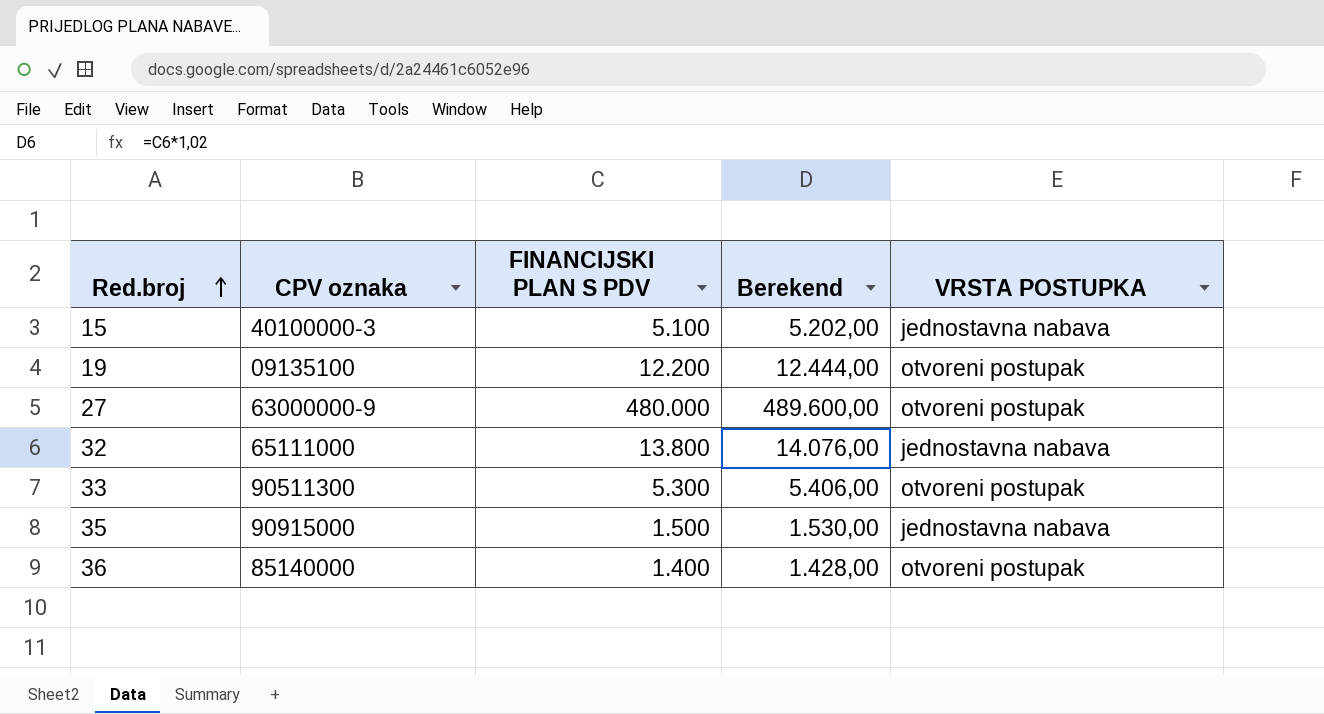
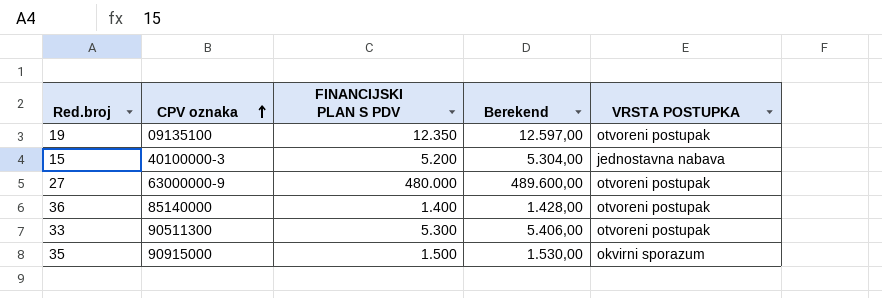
row order: Red.broj ascending -> CPV oznaka ascending
row 32: 65111000 | 13.800 | 14.076,00 | jednostavna nabava -> none
19 | FINANCIJSKI PLAN S PDV: 12.200 -> 12.350
19 | Berekend: 12.444,00 -> 12.597,00
15 | FINANCIJSKI PLAN S PDV: 5.100 -> 5.200
15 | Berekend: 5.202,00 -> 5.304,00
35 | VRSTA POSTUPKA: jednostavna nabava -> okvirni sporazum

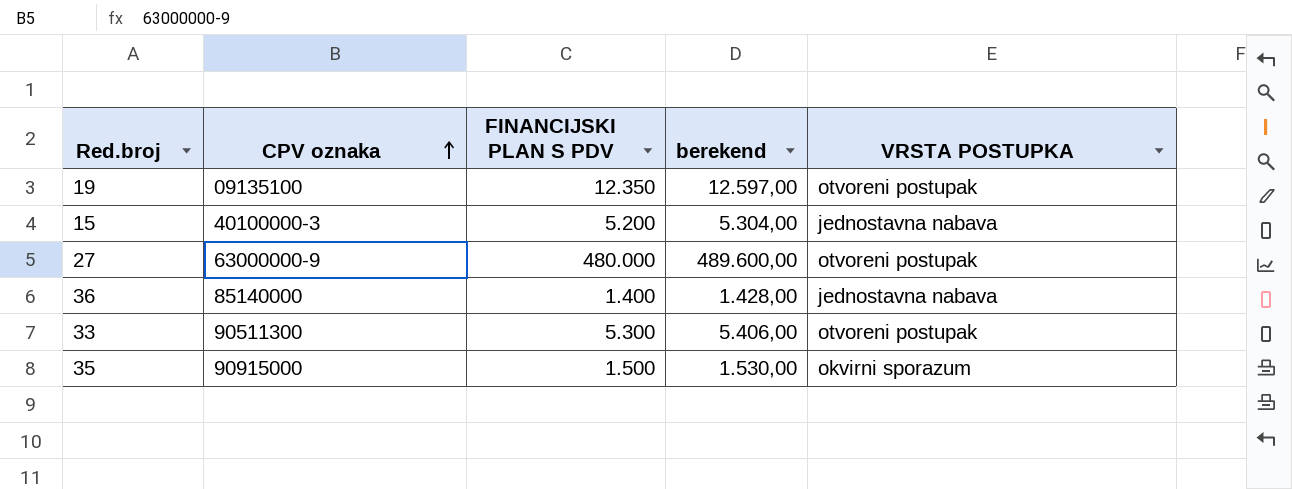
column name: Berekend -> berekend
36 | VRSTA POSTUPKA: otvoreni postupak -> jednostavna nabava

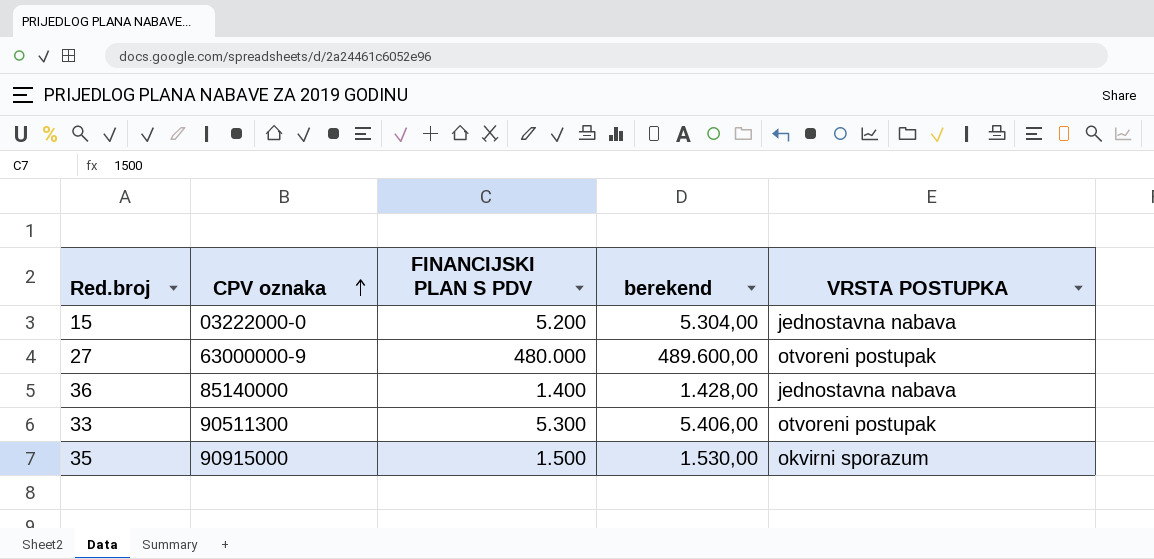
row 19: 09135100 | 12.350 | 12.597,00 | otvoreni postupak -> none
15 | CPV oznaka: 40100000-3 -> 03222000-0

